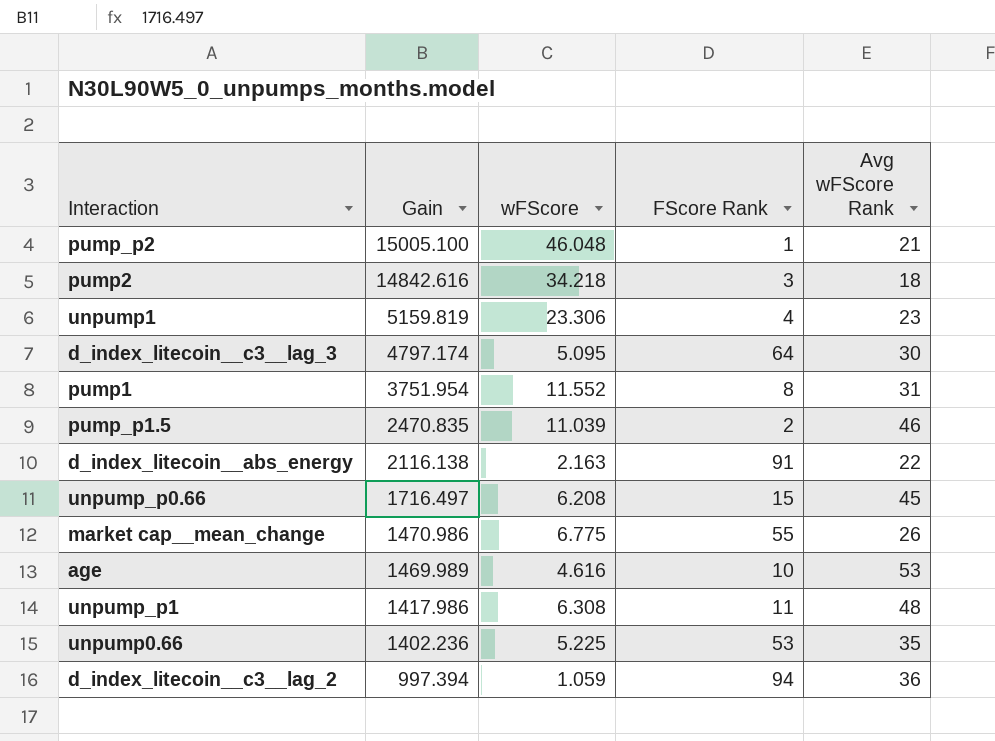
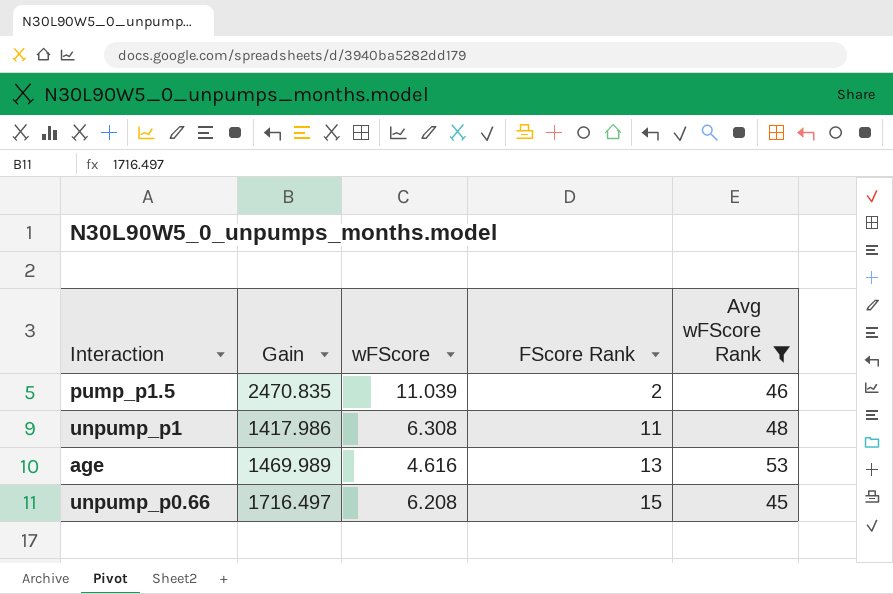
filter: none -> Avg wFScore Rank >= 45
row order: Gain descending -> FScore Rank ascending
age | FScore Rank: 10 -> 13

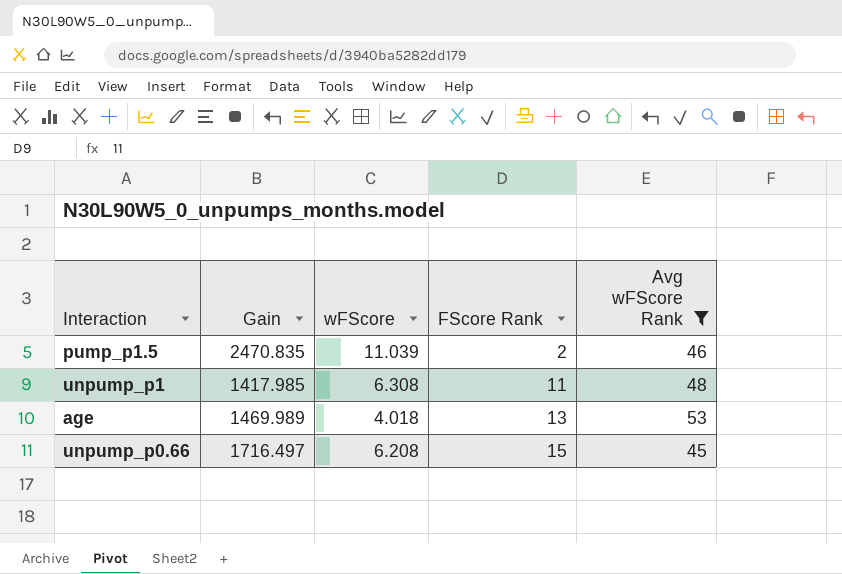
unpump_p1 | Gain: 1417.986 -> 1417.985
age | wFScore: 4.616 -> 4.018

